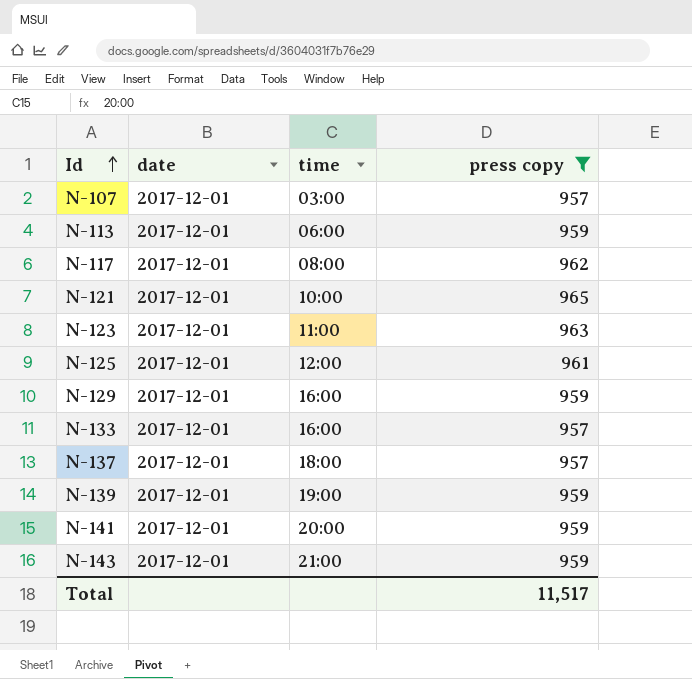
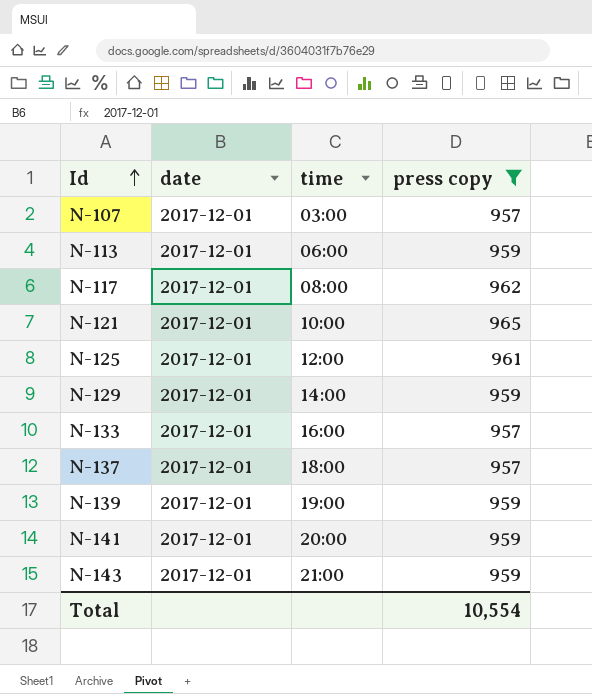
row N-123: 2017-12-01 | 11:00 | 963 -> none
N-129 | time: 16:00 -> 14:00
Total | press copy: 11,517 -> 10,554

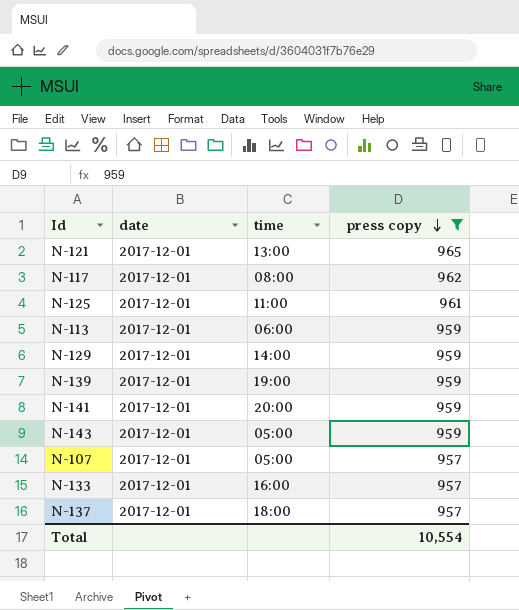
row order: Id ascending -> press copy descending
N-121 | time: 10:00 -> 13:00
N-125 | time: 12:00 -> 11:00
N-143 | time: 21:00 -> 05:00
N-107 | time: 03:00 -> 05:00

